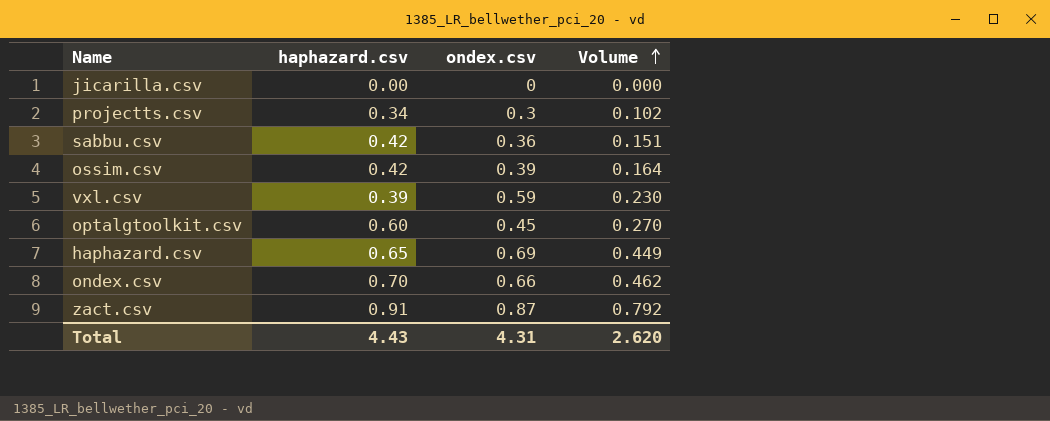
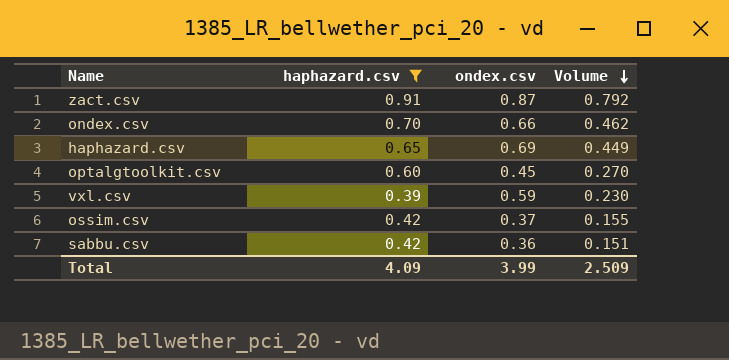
filter: none -> haphazard.csv >= 0.39
row order: Volume ascending -> Volume descending
ossim.csv | ondex.csv: 0.39 -> 0.37
ossim.csv | Volume: 0.164 -> 0.155
Total | haphazard.csv: 4.43 -> 4.09
Total | ondex.csv: 4.31 -> 3.99
Total | Volume: 2.620 -> 2.509

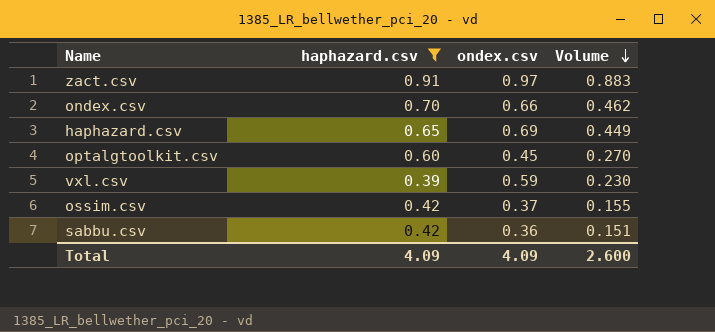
zact.csv | ondex.csv: 0.87 -> 0.97
zact.csv | Volume: 0.792 -> 0.883
Total | ondex.csv: 3.99 -> 4.09
Total | Volume: 2.509 -> 2.600

